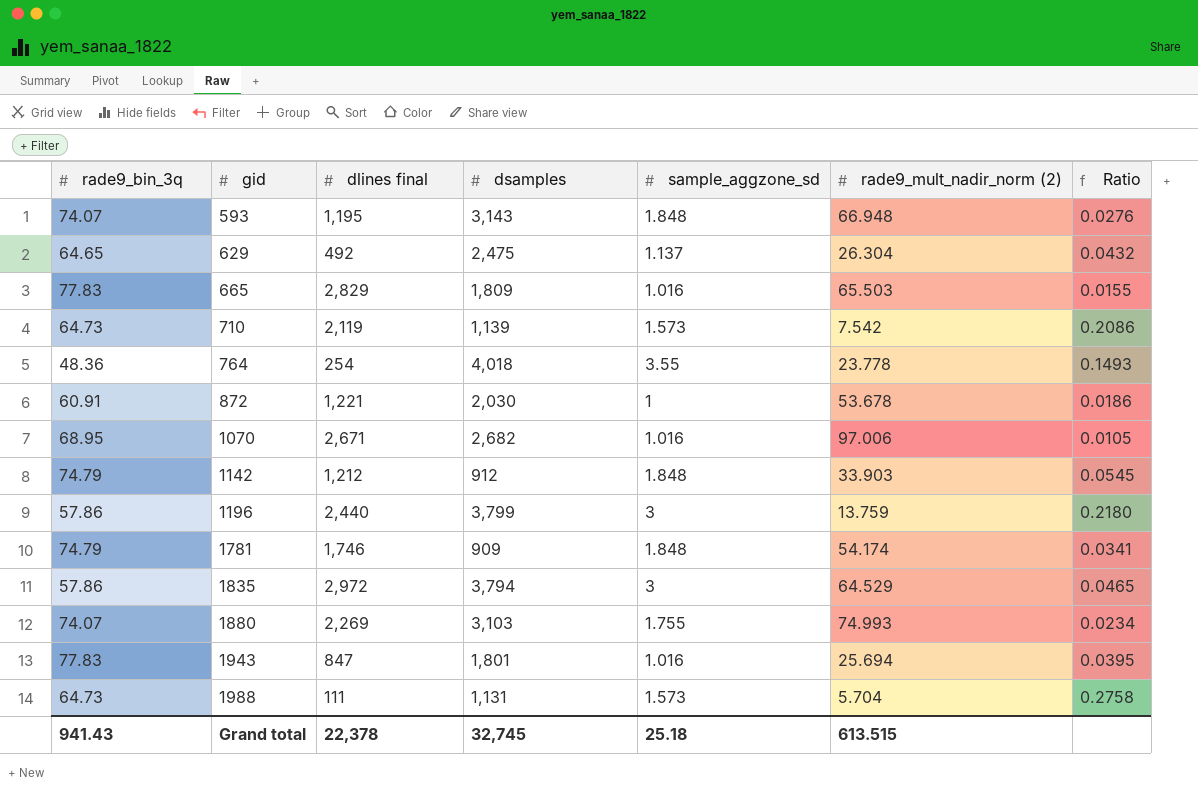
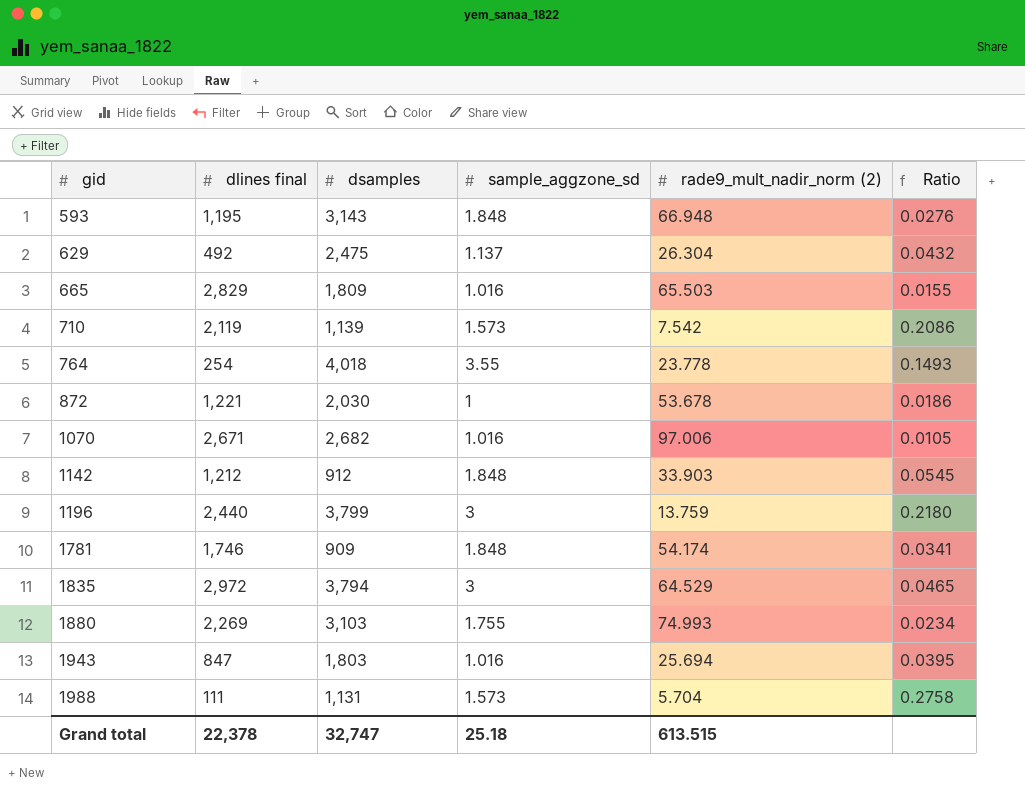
column rade9_bin_3q | position: 1 -> none
1943 | dsamples: 1,801 -> 1,803
Grand total | dsamples: 32,745 -> 32,747

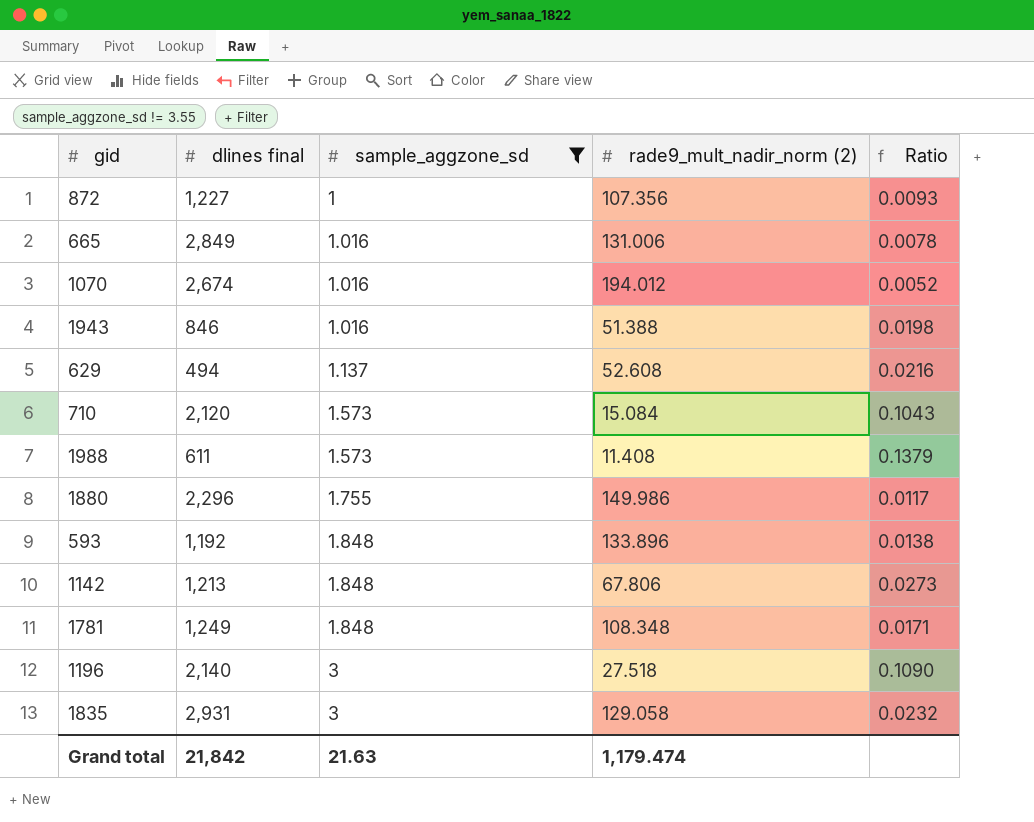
filter: none -> sample_aggzone_sd != 3.55
row order: gid ascending -> sample_aggzone_sd ascending
column dsamples | position: 3 -> none
872 | dlines final: 1,221 -> 1,227
872 | rade9_mult_nadir_norm (2): 53.678 -> 107.356
872 | Ratio: 0.0186 -> 0.0093
665 | dlines final: 2,829 -> 2,849
665 | rade9_mult_nadir_norm (2): 65.503 -> 131.006
665 | Ratio: 0.0155 -> 0.0078
1070 | dlines final: 2,671 -> 2,674
1070 | rade9_mult_nadir_norm (2): 97.006 -> 194.012
1070 | Ratio: 0.0105 -> 0.0052
1943 | dlines final: 847 -> 846
1943 | rade9_mult_nadir_norm (2): 25.694 -> 51.388
1943 | Ratio: 0.0395 -> 0.0198
629 | dlines final: 492 -> 494
629 | rade9_mult_nadir_norm (2): 26.304 -> 52.608
629 | Ratio: 0.0432 -> 0.0216
710 | dlines final: 2,119 -> 2,120
710 | rade9_mult_nadir_norm (2): 7.542 -> 15.084
710 | Ratio: 0.2086 -> 0.1043
1988 | dlines final: 111 -> 611
1988 | rade9_mult_nadir_norm (2): 5.704 -> 11.408
1988 | Ratio: 0.2758 -> 0.1379
1880 | dlines final: 2,269 -> 2,296
1880 | rade9_mult_nadir_norm (2): 74.993 -> 149.986
1880 | Ratio: 0.0234 -> 0.0117
593 | dlines final: 1,195 -> 1,192
593 | rade9_mult_nadir_norm (2): 66.948 -> 133.896
593 | Ratio: 0.0276 -> 0.0138
1142 | dlines final: 1,212 -> 1,213
1142 | rade9_mult_nadir_norm (2): 33.903 -> 67.806
1142 | Ratio: 0.0545 -> 0.0273
1781 | dlines final: 1,746 -> 1,249
1781 | rade9_mult_nadir_norm (2): 54.174 -> 108.348
1781 | Ratio: 0.0341 -> 0.0171
1196 | dlines final: 2,440 -> 2,140
1196 | rade9_mult_nadir_norm (2): 13.759 -> 27.518
1196 | Ratio: 0.2180 -> 0.1090
1835 | dlines final: 2,972 -> 2,931
1835 | rade9_mult_nadir_norm (2): 64.529 -> 129.058
1835 | Ratio: 0.0465 -> 0.0232
Grand total | dlines final: 22,378 -> 21,842
Grand total | sample_aggzone_sd: 25.18 -> 21.63
Grand total | rade9_mult_nadir_norm (2): 613.515 -> 1,179.474

